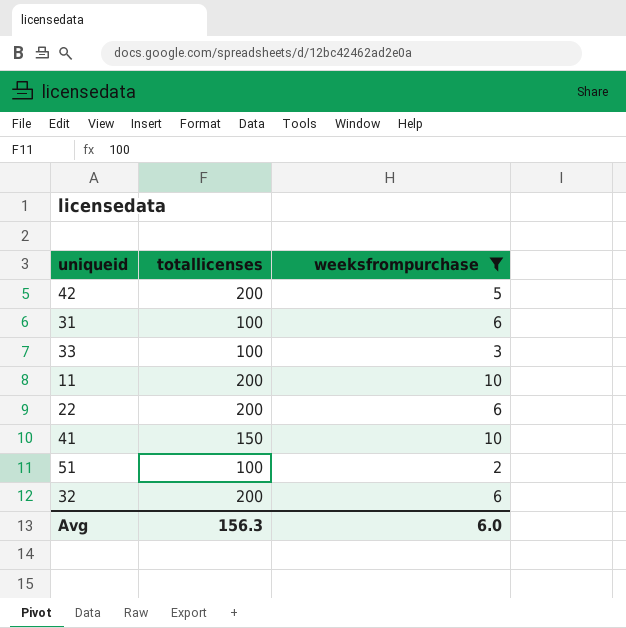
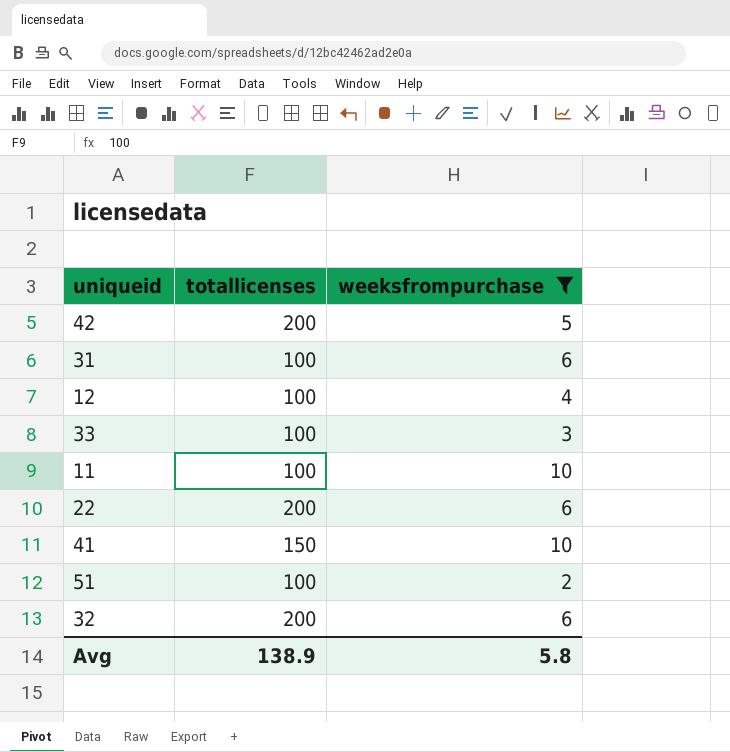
row 12: none -> 100 | 4
11 | totallicenses: 200 -> 100
Avg | totallicenses: 156.3 -> 138.9
Avg | weeksfrompurchase: 6.0 -> 5.8

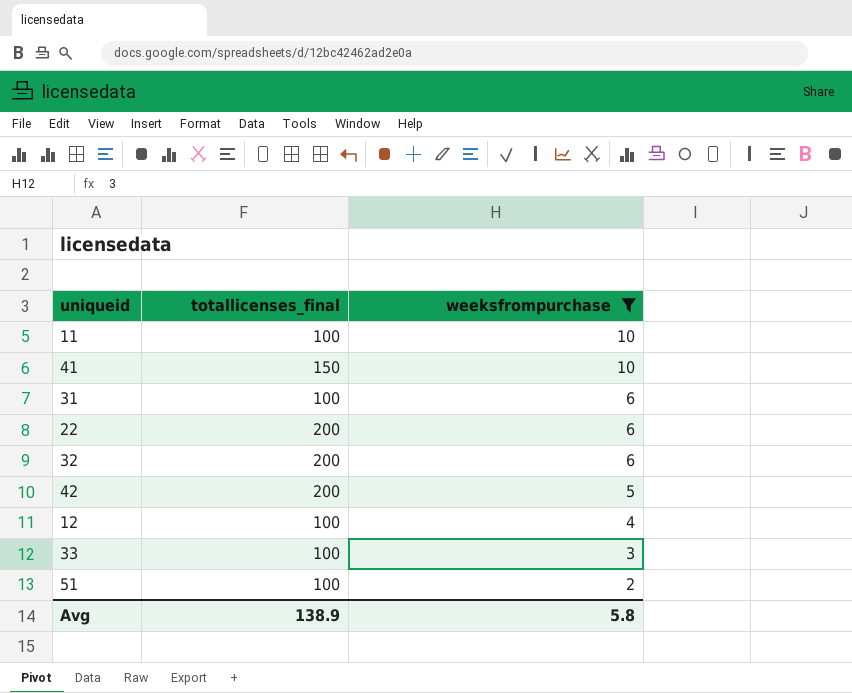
row order: none -> weeksfrompurchase descending
column name: totallicenses -> totallicenses_final

